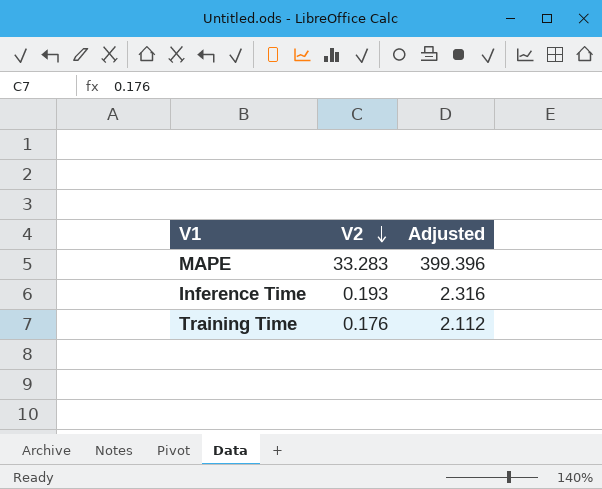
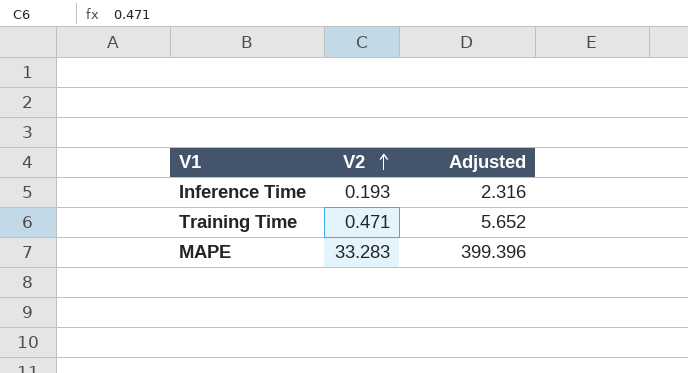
row order: V2 descending -> V2 ascending
Training Time | V2: 0.176 -> 0.471
Training Time | Adjusted: 2.112 -> 5.652

